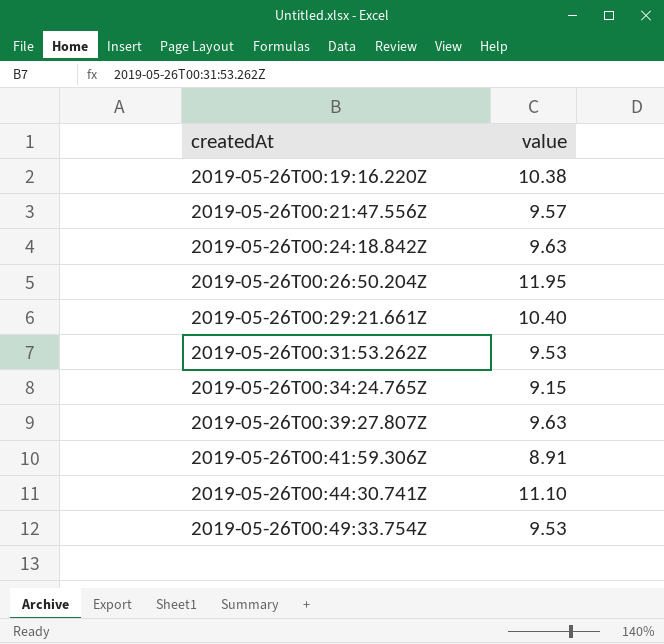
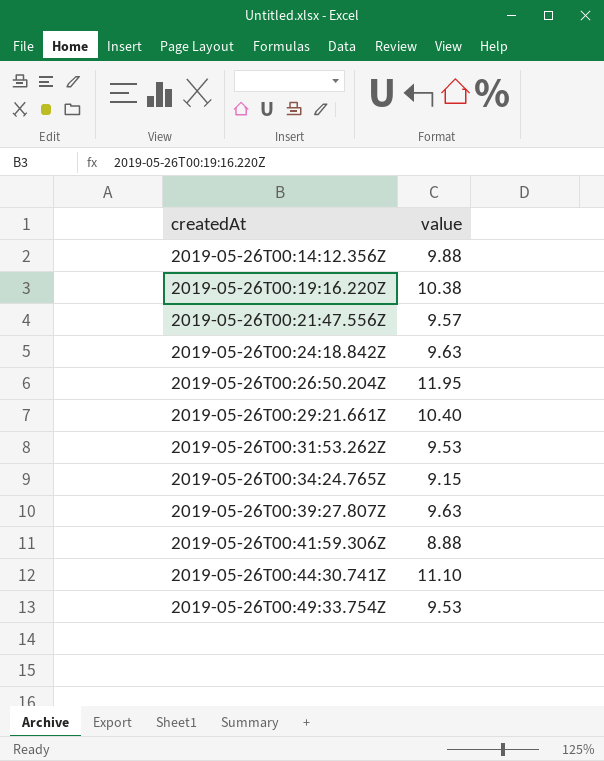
row 2019-05-26T00:14:12.356Z: none -> 9.88
2019-05-26T00:41:59.306Z | value: 8.91 -> 8.88

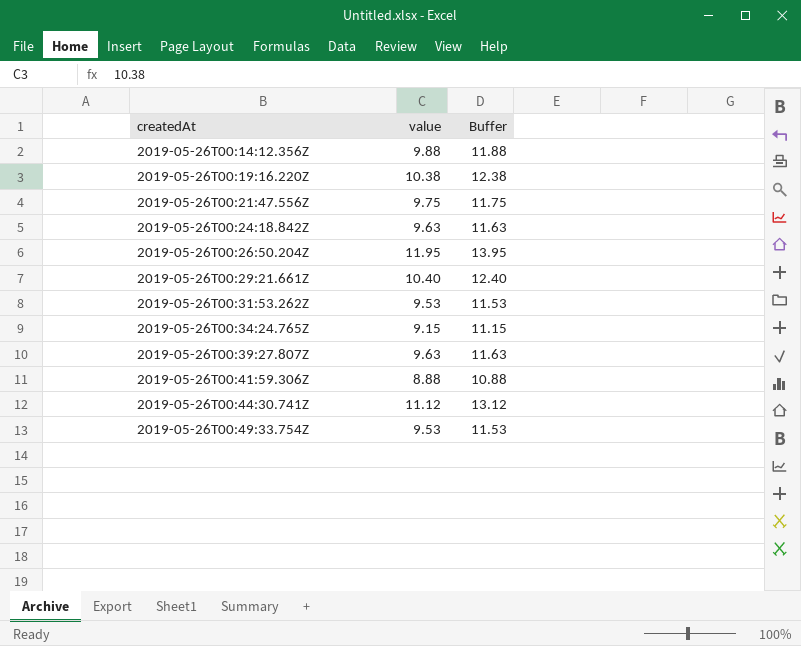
column Buffer | formula: none -> [value] + 2
2019-05-26T00:21:47.556Z | value: 9.57 -> 9.75
2019-05-26T00:44:30.741Z | value: 11.10 -> 11.12

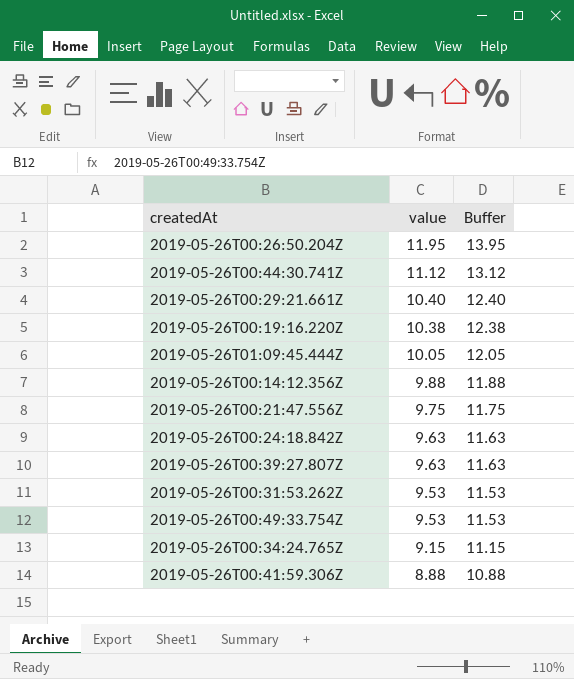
row order: createdAt ascending -> value descending
row 2019-05-26T01:09:45.444Z: none -> 10.05 | 12.05

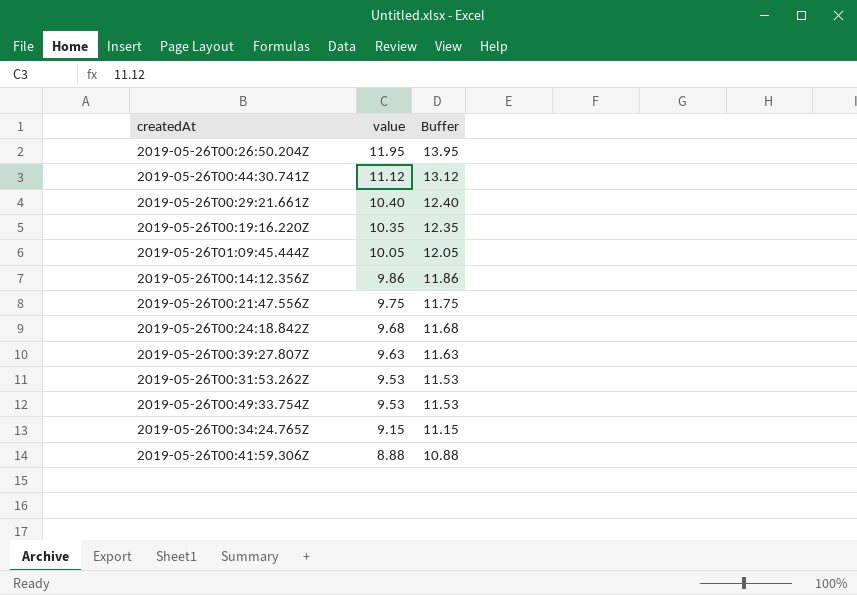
2019-05-26T00:19:16.220Z | value: 10.38 -> 10.35
2019-05-26T00:19:16.220Z | Buffer: 12.38 -> 12.35
2019-05-26T00:14:12.356Z | value: 9.88 -> 9.86
2019-05-26T00:14:12.356Z | Buffer: 11.88 -> 11.86
2019-05-26T00:24:18.842Z | value: 9.63 -> 9.68
2019-05-26T00:24:18.842Z | Buffer: 11.63 -> 11.68

